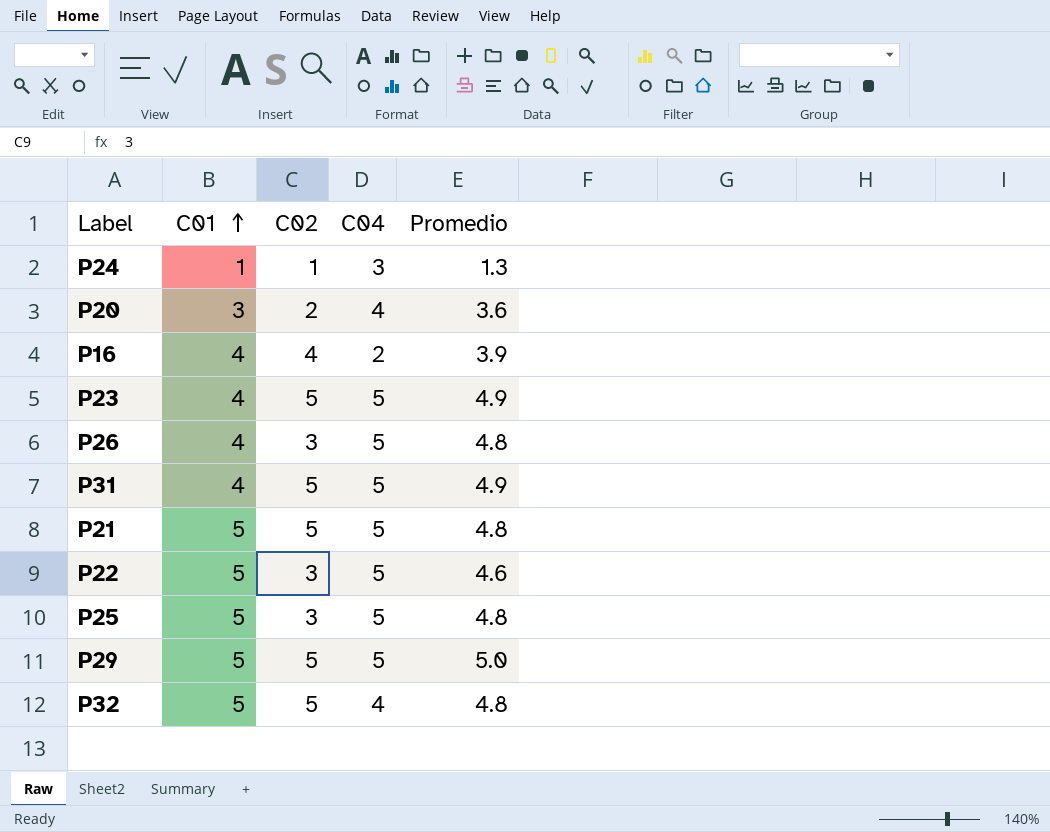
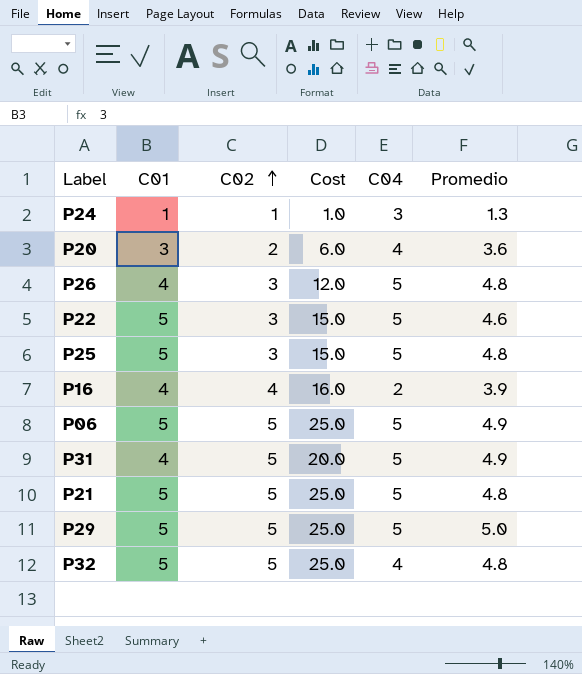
row order: C01 ascending -> C02 ascending
column Cost | formula: none -> [C01] * [C02]
row P23: 4 | 5 | 5 | 4.9 -> none
row P06: none -> 5 | 5 | 25.0 | 5 | 4.9

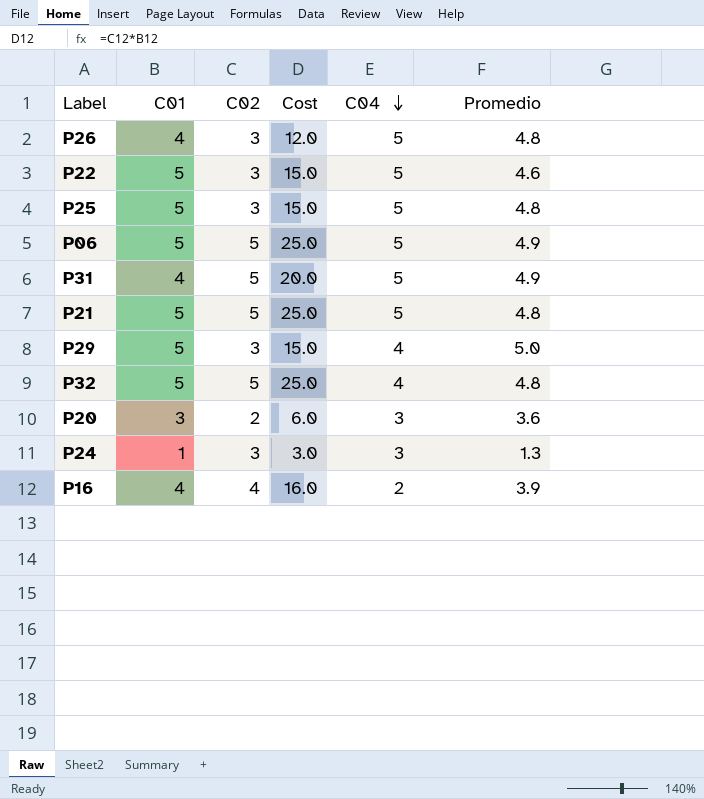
row order: C02 ascending -> C04 descending
P29 | C02: 5 -> 3
P29 | Cost: 25.0 -> 15.0
P29 | C04: 5 -> 4
P20 | C04: 4 -> 3
P24 | C02: 1 -> 3
P24 | Cost: 1.0 -> 3.0

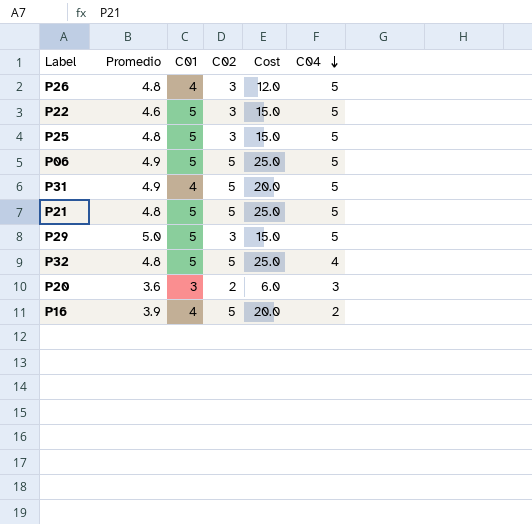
column Promedio | position: 6 -> 2
row P24: 1 | 3 | 3.0 | 3 | 1.3 -> none
P29 | C04: 4 -> 5
P16 | C02: 4 -> 5
P16 | Cost: 16.0 -> 20.0

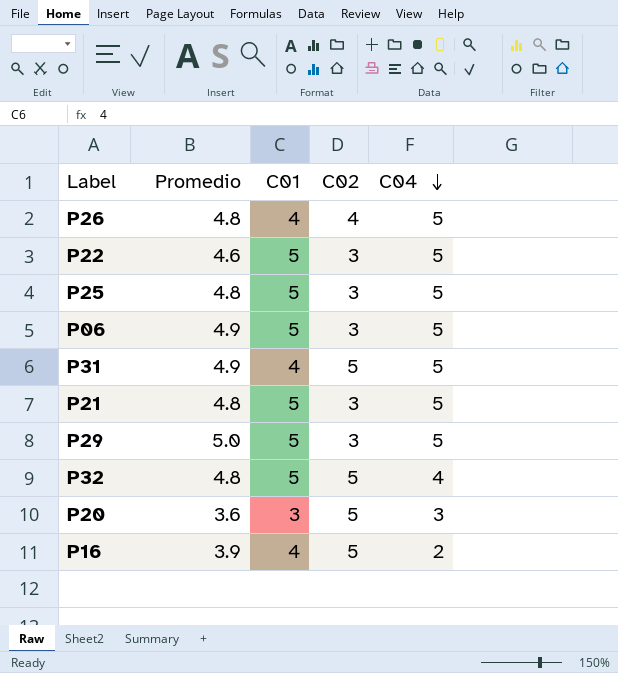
column Cost | formula: [C01] * [C02] -> none
P26 | C02: 3 -> 4
P06 | C02: 5 -> 3
P21 | C02: 5 -> 3
P20 | C02: 2 -> 5

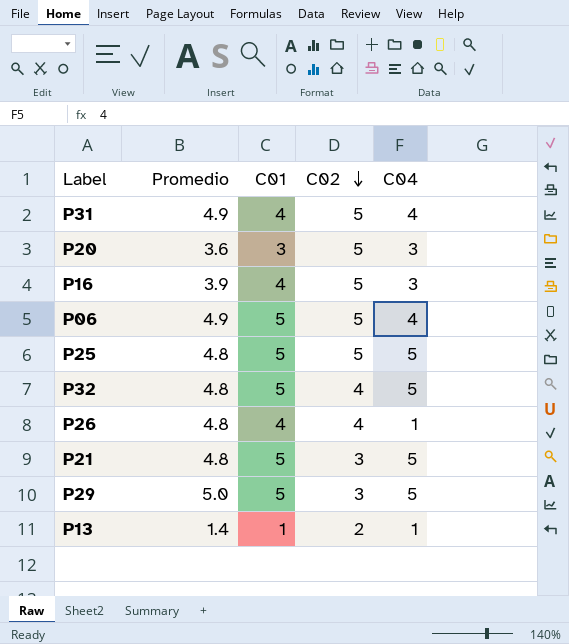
row order: C04 descending -> C02 descending
row P22: 4.6 | 5 | 3 | 5 -> none
P31 | C04: 5 -> 4
P16 | C04: 2 -> 3
P06 | C02: 3 -> 5
P06 | C04: 5 -> 4
P25 | C02: 3 -> 5
P32 | C02: 5 -> 4
P32 | C04: 4 -> 5
P26 | C04: 5 -> 1
row P13: none -> 1.4 | 1 | 2 | 1

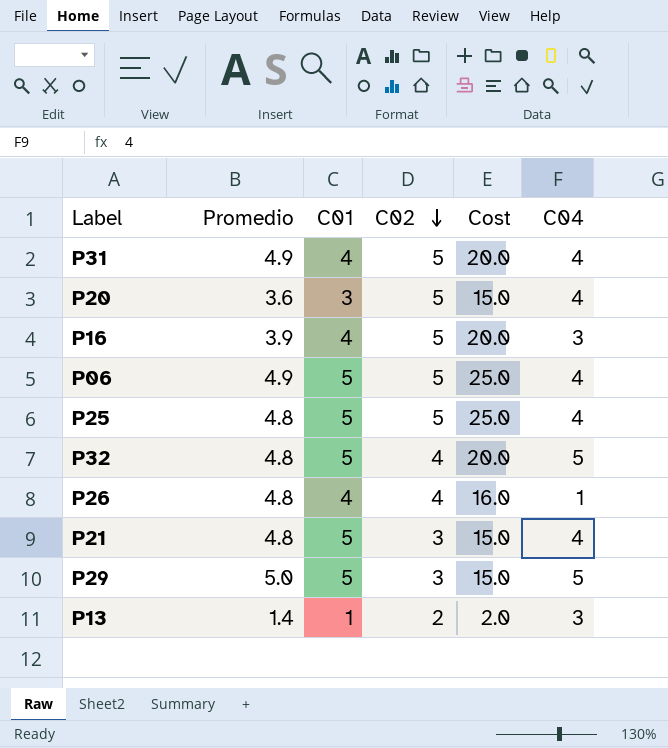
column Cost | formula: none -> [C01] * [C02]
P20 | C04: 3 -> 4
P25 | C04: 5 -> 4
P21 | C04: 5 -> 4
P13 | C04: 1 -> 3

